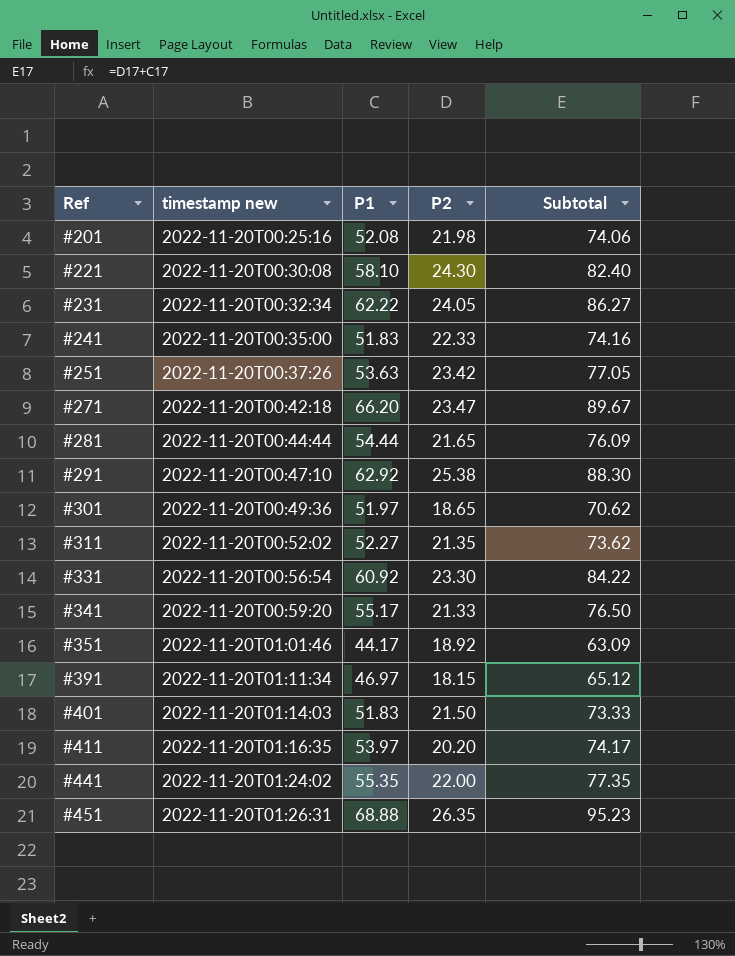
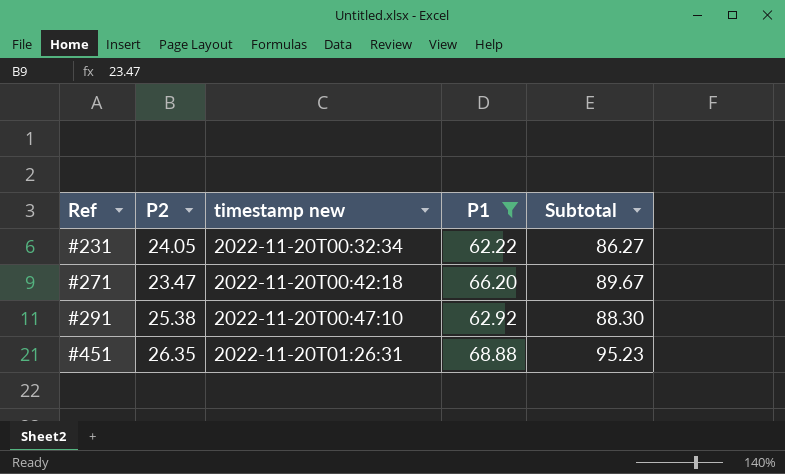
filter: none -> P1 >= 62.22
column P2 | position: 4 -> 2

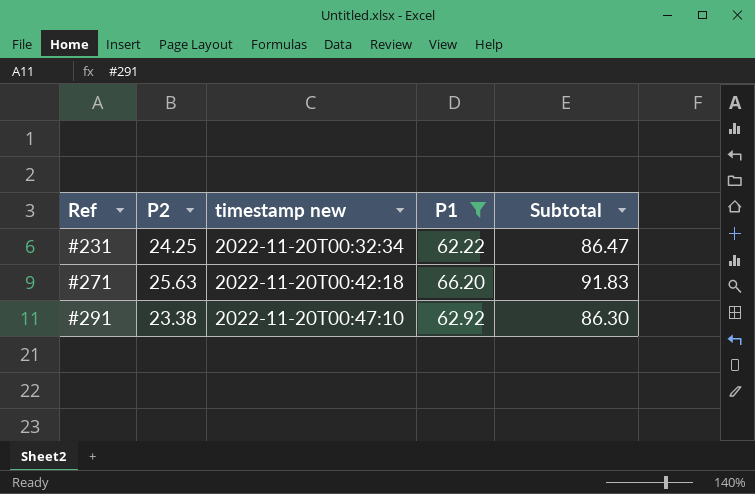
row #451: 26.35 | 2022-11-20T01:26:31 | 68.88 | 95.23 -> none
#231 | P2: 24.05 -> 24.25
#231 | Subtotal: 86.27 -> 86.47
#271 | P2: 23.47 -> 25.63
#271 | Subtotal: 89.67 -> 91.83
#291 | P2: 25.38 -> 23.38
#291 | Subtotal: 88.30 -> 86.30

